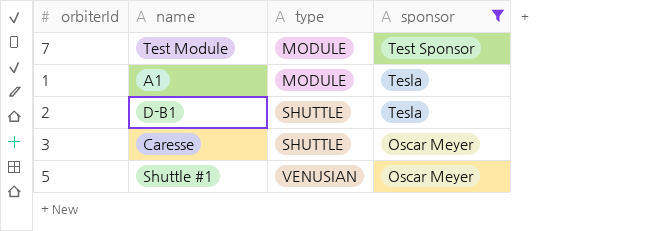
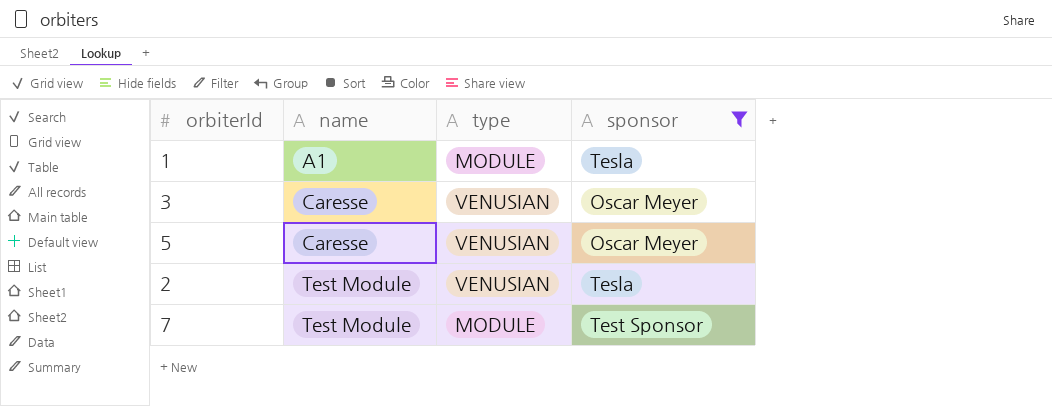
row order: type ascending -> name ascending
3 | type: SHUTTLE -> VENUSIAN
5 | name: Shuttle #1 -> Caresse
2 | name: D-B1 -> Test Module
2 | type: SHUTTLE -> VENUSIAN

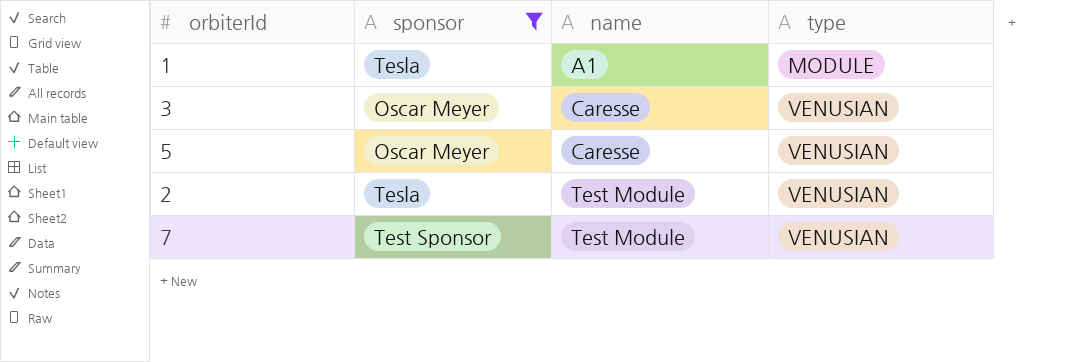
column sponsor | position: 4 -> 2
7 | type: MODULE -> VENUSIAN

